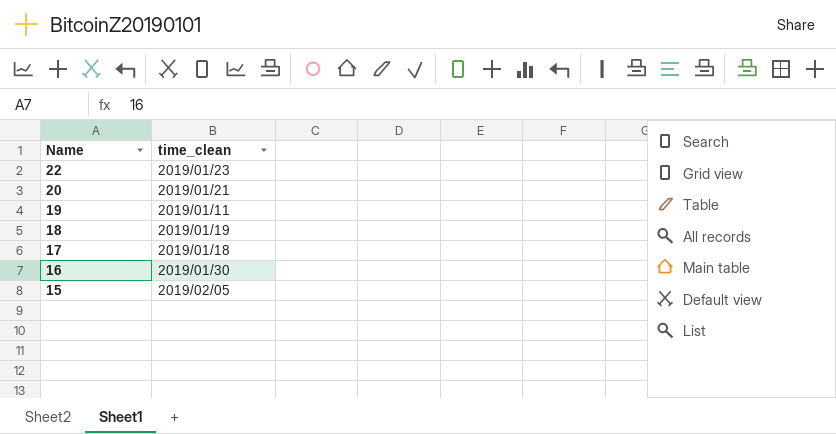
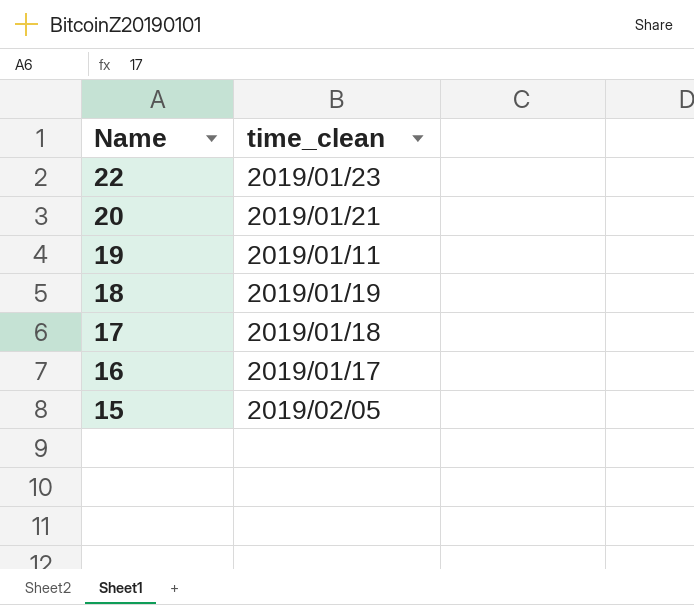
16 | time_clean: 2019/01/30 -> 2019/01/17

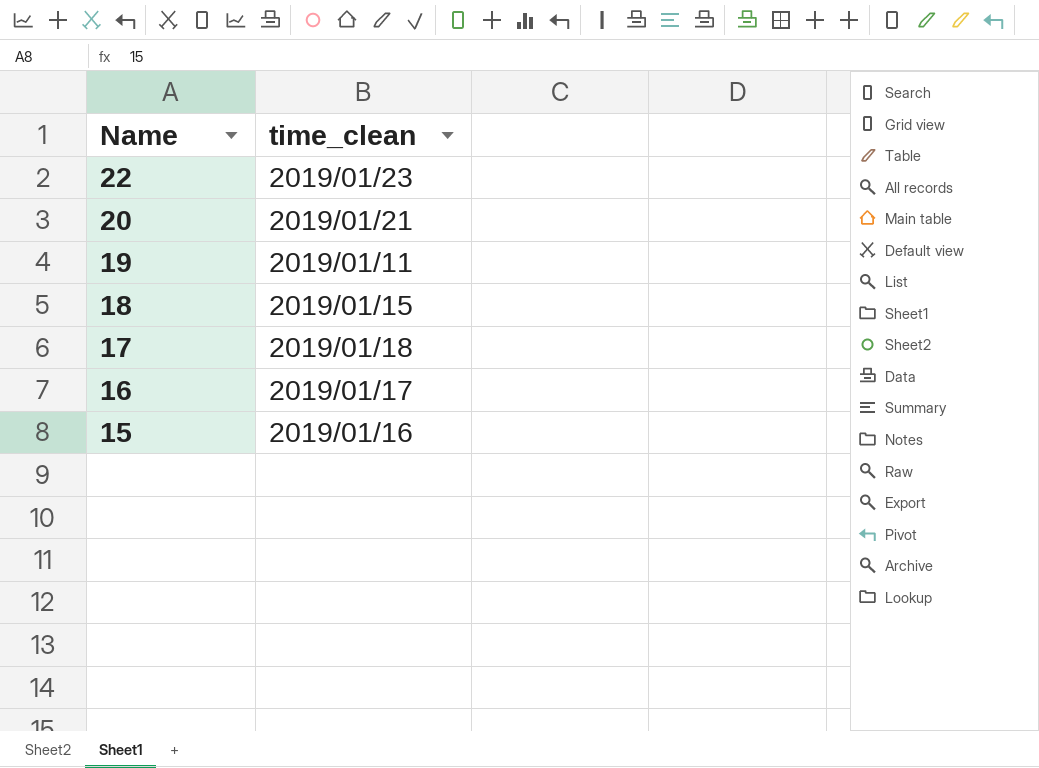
18 | time_clean: 2019/01/19 -> 2019/01/15
15 | time_clean: 2019/02/05 -> 2019/01/16

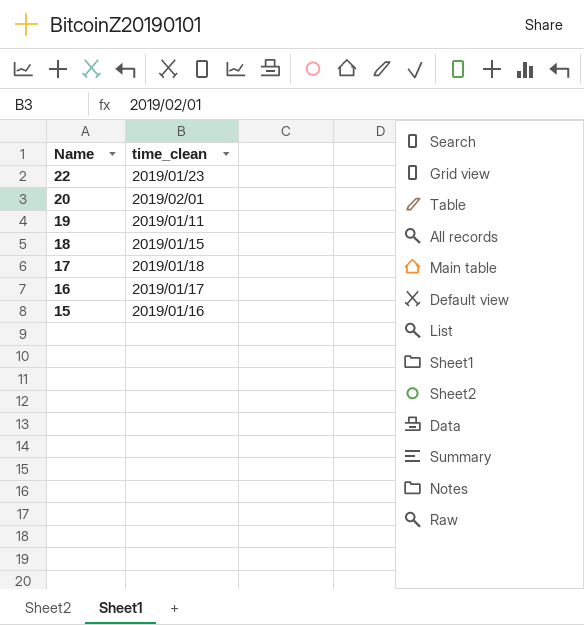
20 | time_clean: 2019/01/21 -> 2019/02/01

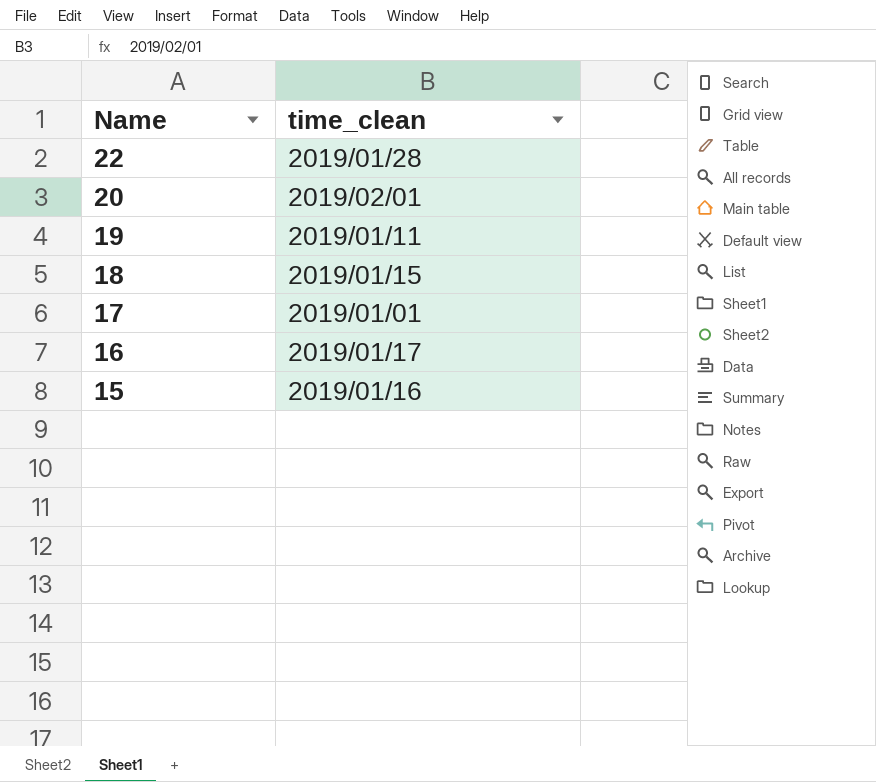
22 | time_clean: 2019/01/23 -> 2019/01/28
17 | time_clean: 2019/01/18 -> 2019/01/01

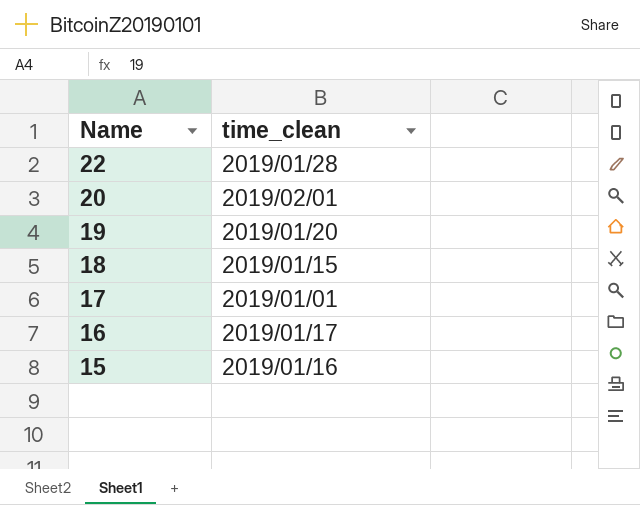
19 | time_clean: 2019/01/11 -> 2019/01/20

